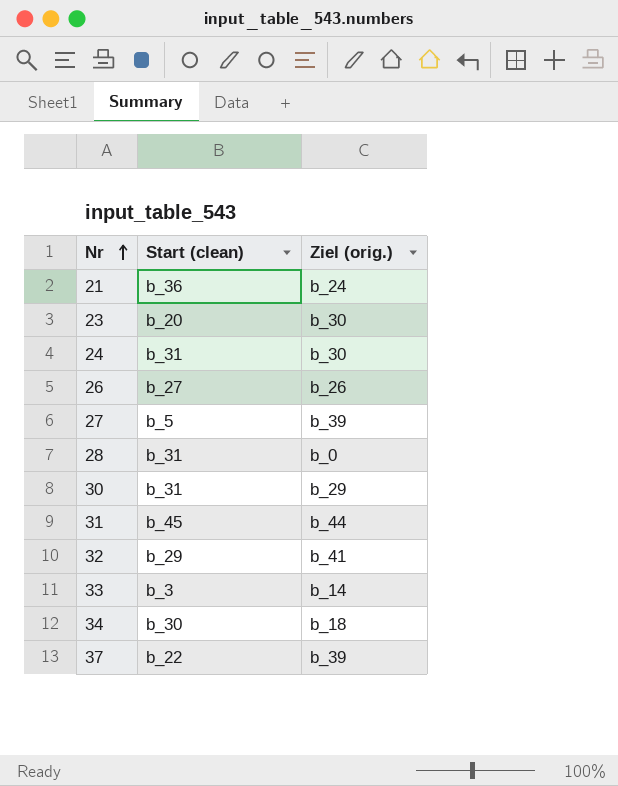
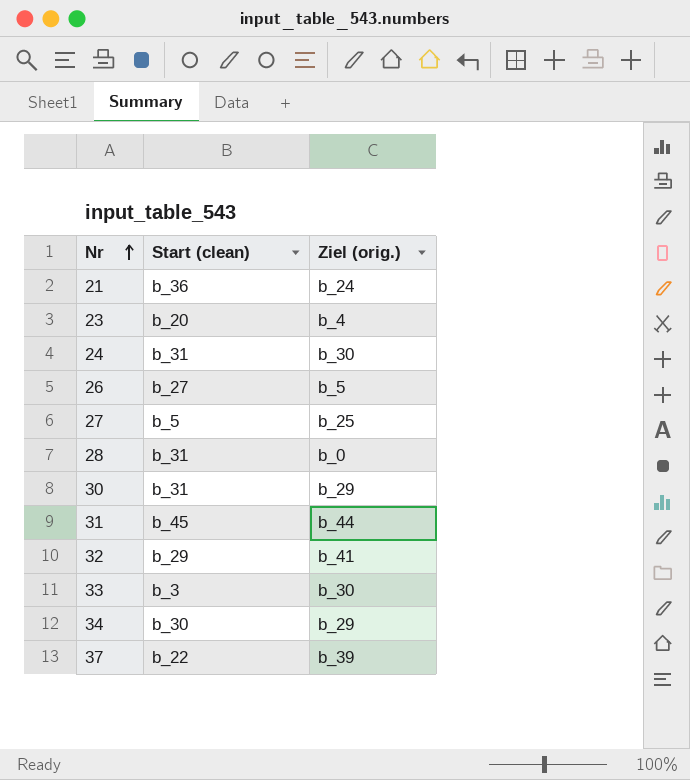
23 | Ziel (orig.): b_30 -> b_4
26 | Ziel (orig.): b_26 -> b_5
27 | Ziel (orig.): b_39 -> b_25
33 | Ziel (orig.): b_14 -> b_30
34 | Ziel (orig.): b_18 -> b_29

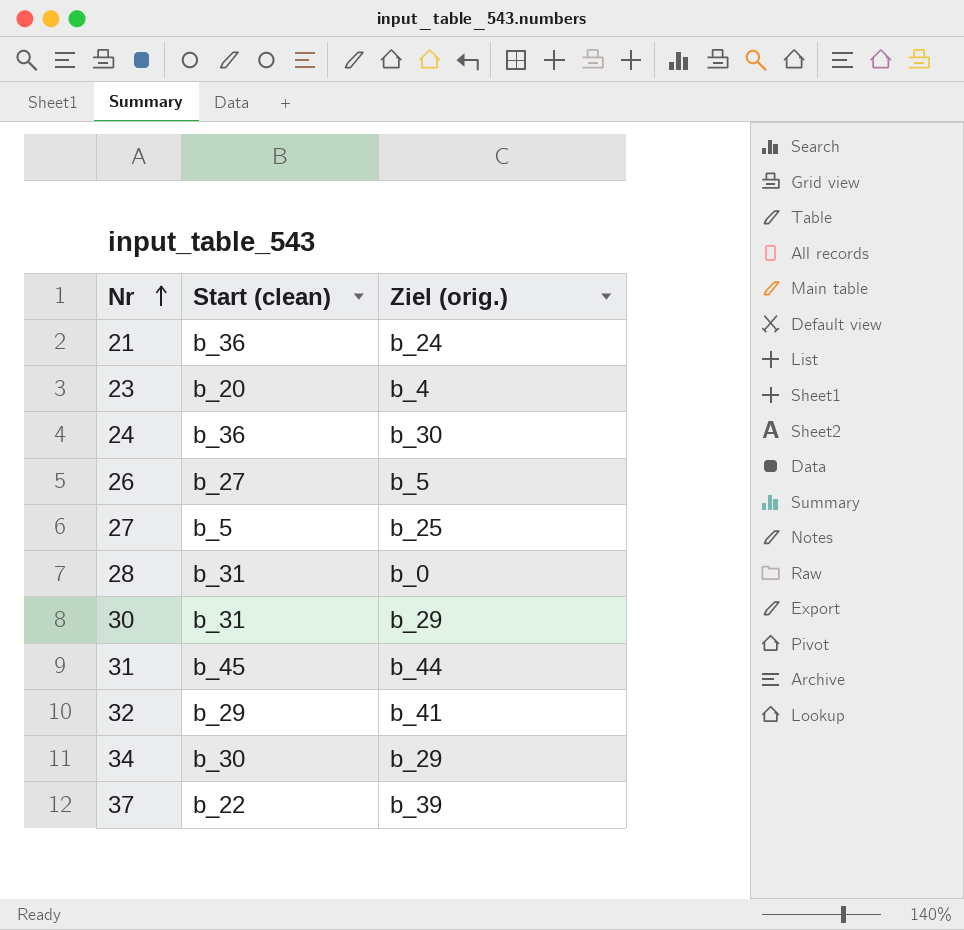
row 33: b_3 | b_30 -> none
24 | Start (clean): b_31 -> b_36

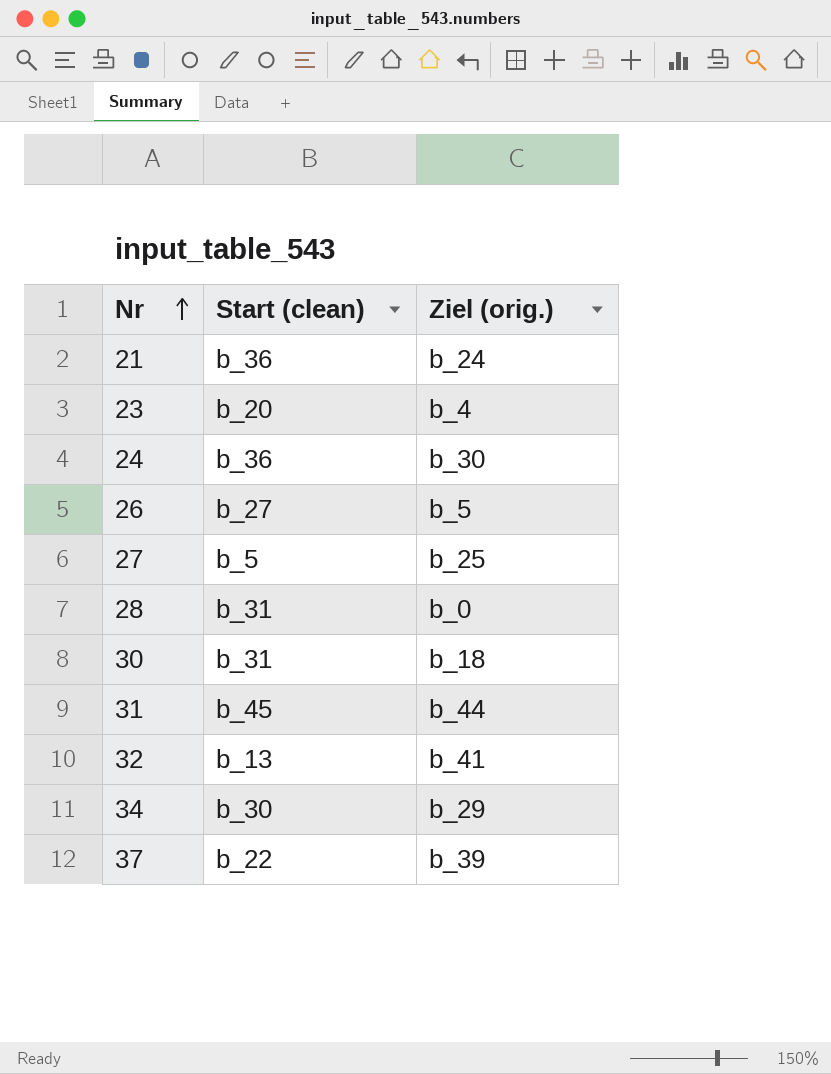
30 | Ziel (orig.): b_29 -> b_18
32 | Start (clean): b_29 -> b_13

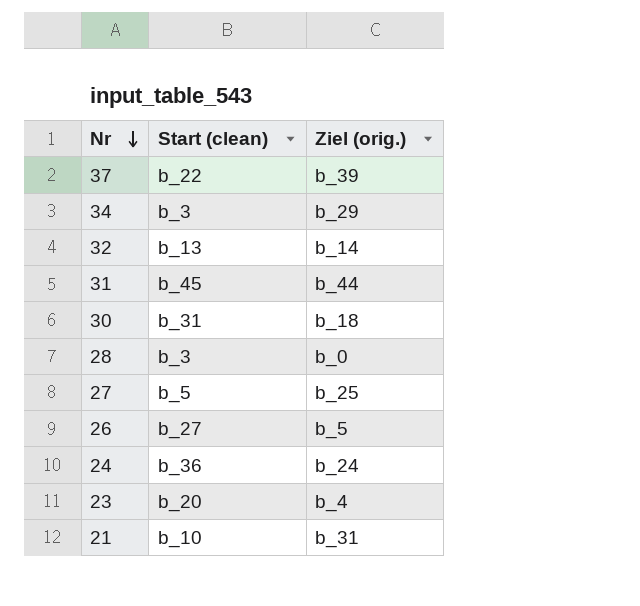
row order: Nr ascending -> Nr descending
34 | Start (clean): b_30 -> b_3
32 | Ziel (orig.): b_41 -> b_14
28 | Start (clean): b_31 -> b_3
24 | Ziel (orig.): b_30 -> b_24
21 | Start (clean): b_36 -> b_10
21 | Ziel (orig.): b_24 -> b_31

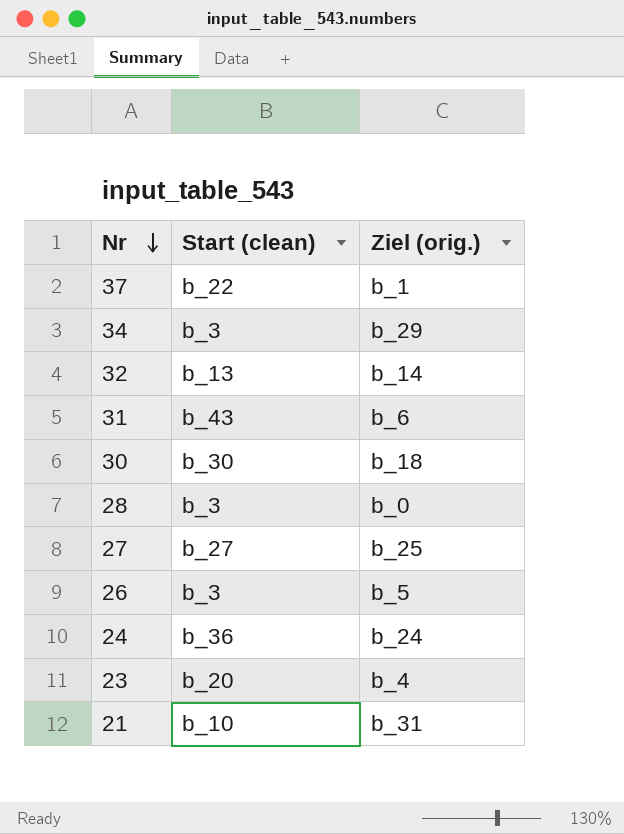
37 | Ziel (orig.): b_39 -> b_1
31 | Start (clean): b_45 -> b_43
31 | Ziel (orig.): b_44 -> b_6
30 | Start (clean): b_31 -> b_30
27 | Start (clean): b_5 -> b_27
26 | Start (clean): b_27 -> b_3

